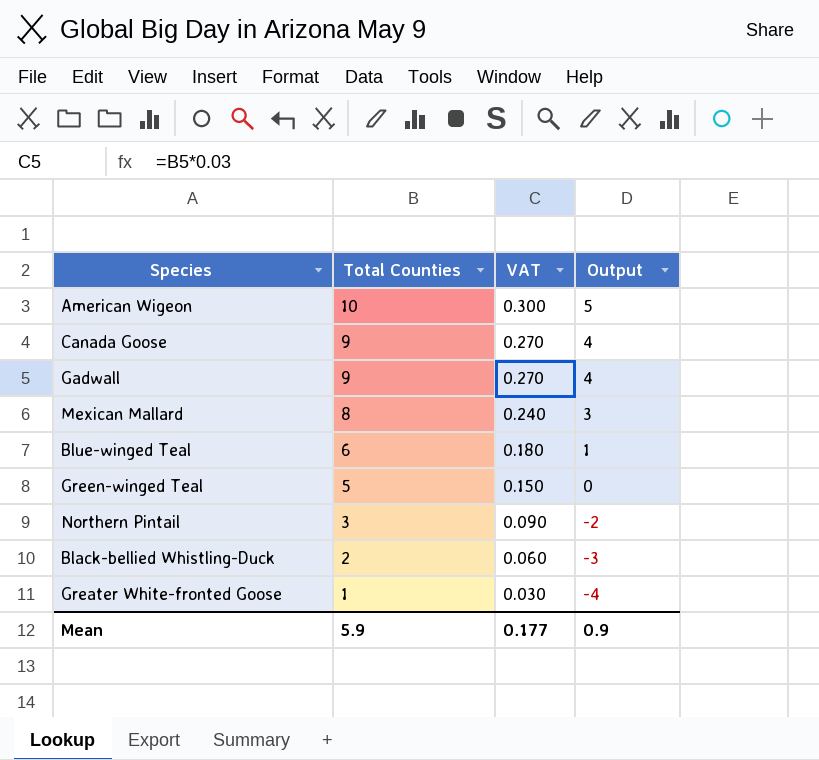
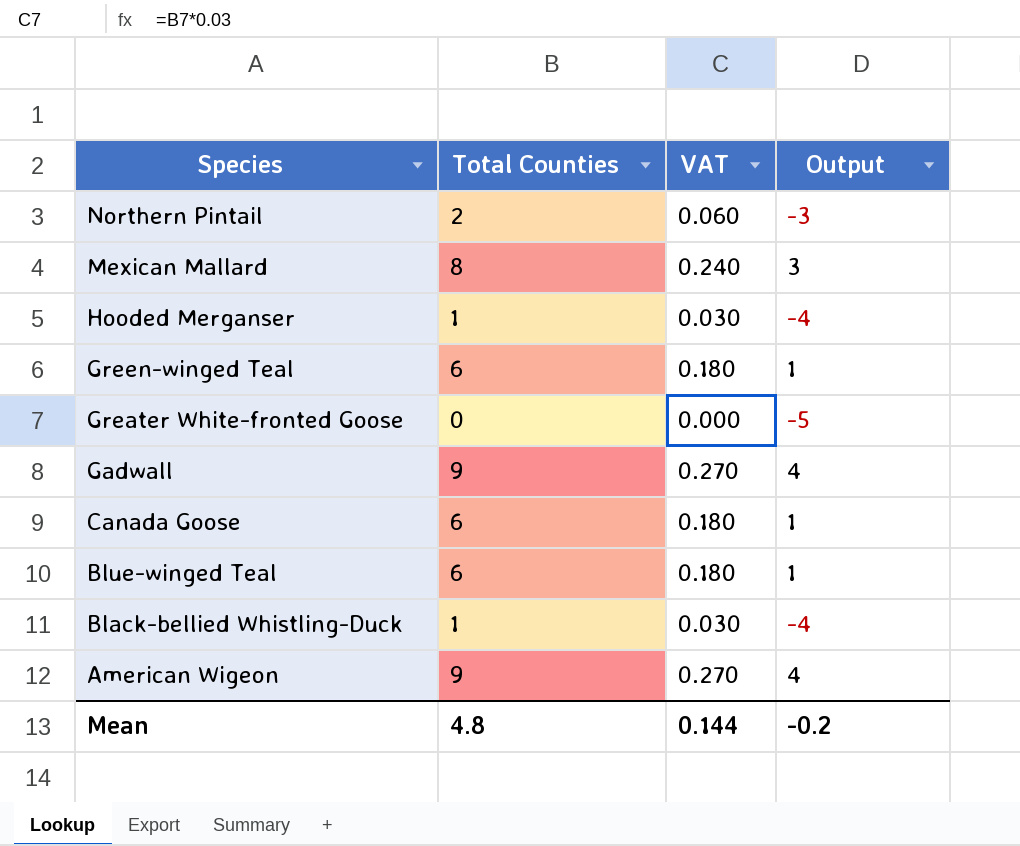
row order: Total Counties descending -> Species descending
Northern Pintail | Total Counties: 3 -> 2
Northern Pintail | VAT: 0.090 -> 0.060
Northern Pintail | Output: -2 -> -3
row Hooded Merganser: none -> 1 | 0.030 | -4
Green-winged Teal | Total Counties: 5 -> 6
Green-winged Teal | VAT: 0.150 -> 0.180
Green-winged Teal | Output: 0 -> 1
Greater White-fronted Goose | Total Counties: 1 -> 0
Greater White-fronted Goose | VAT: 0.030 -> 0.000
Greater White-fronted Goose | Output: -4 -> -5
Canada Goose | Total Counties: 9 -> 6
Canada Goose | VAT: 0.270 -> 0.180
Canada Goose | Output: 4 -> 1
Black-bellied Whistling-Duck | Total Counties: 2 -> 1
Black-bellied Whistling-Duck | VAT: 0.060 -> 0.030
Black-bellied Whistling-Duck | Output: -3 -> -4
American Wigeon | Total Counties: 10 -> 9
American Wigeon | VAT: 0.300 -> 0.270
American Wigeon | Output: 5 -> 4
Mean | Total Counties: 5.9 -> 4.8
Mean | VAT: 0.177 -> 0.144
Mean | Output: 0.9 -> -0.2

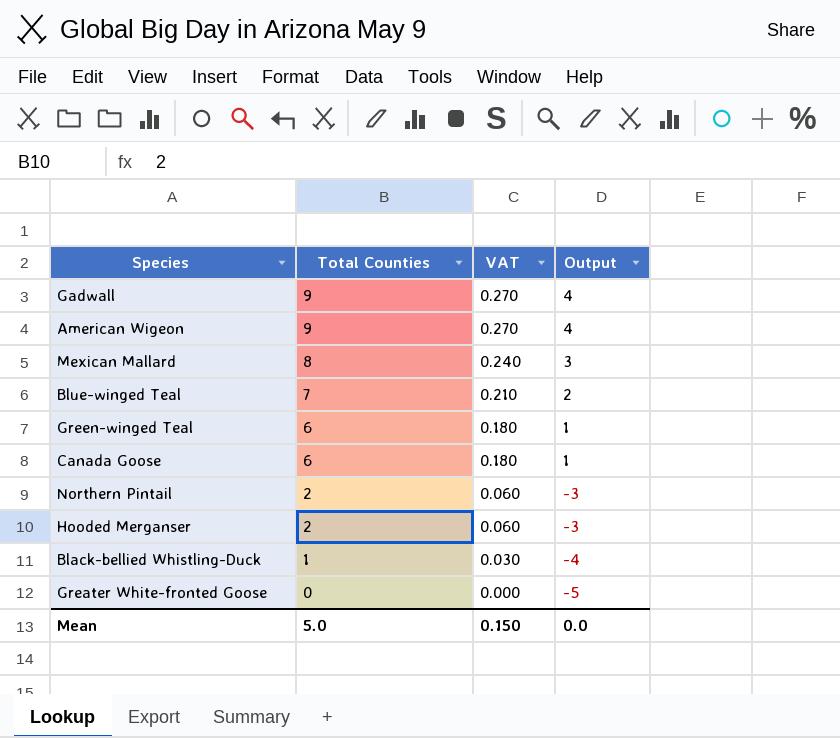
row order: Species descending -> Total Counties descending
Blue-winged Teal | Total Counties: 6 -> 7
Blue-winged Teal | VAT: 0.180 -> 0.210
Blue-winged Teal | Output: 1 -> 2
Hooded Merganser | Total Counties: 1 -> 2
Hooded Merganser | VAT: 0.030 -> 0.060
Hooded Merganser | Output: -4 -> -3
Mean | Total Counties: 4.8 -> 5.0
Mean | VAT: 0.144 -> 0.150
Mean | Output: -0.2 -> 0.0

